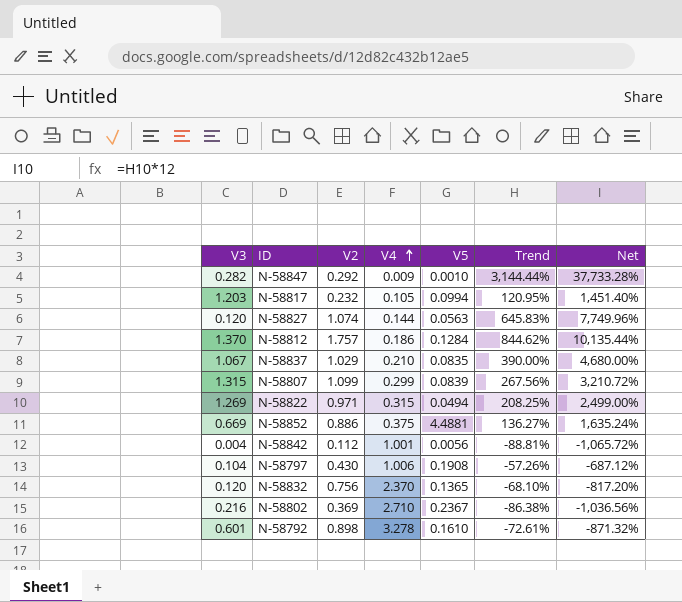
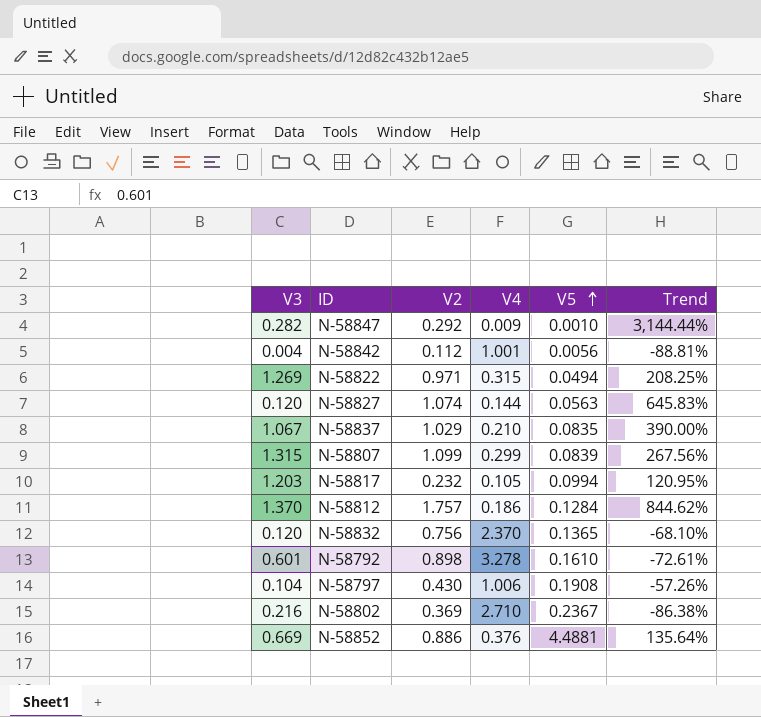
row order: V4 ascending -> V5 ascending
column Net | formula: [Trend] * 12 -> none
N-58852 | V4: 0.375 -> 0.376
N-58852 | Trend: 136.27% -> 135.64%

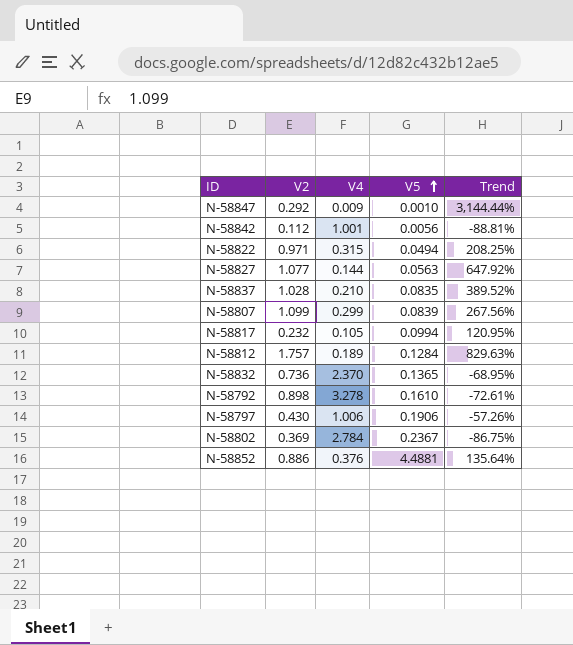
column V3 | position: 1 -> none
N-58827 | V2: 1.074 -> 1.077
N-58827 | Trend: 645.83% -> 647.92%
N-58837 | V2: 1.029 -> 1.028
N-58837 | Trend: 390.00% -> 389.52%
N-58812 | V4: 0.186 -> 0.189
N-58812 | Trend: 844.62% -> 829.63%
N-58832 | V2: 0.756 -> 0.736
N-58832 | Trend: -68.10% -> -68.95%
N-58797 | V5: 0.1908 -> 0.1906
N-58802 | V4: 2.710 -> 2.784
N-58802 | Trend: -86.38% -> -86.75%

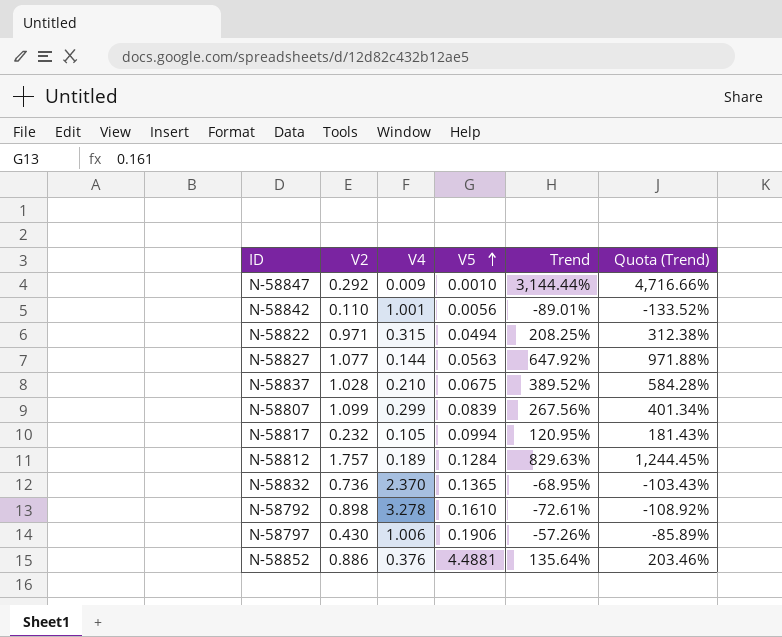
column Quota (Trend) | formula: none -> [Trend] * 1.5
row N-58802: 0.369 | 2.784 | 0.2367 | -86.75% -> none
N-58842 | V2: 0.112 -> 0.110
N-58842 | Trend: -88.81% -> -89.01%
N-58837 | V5: 0.0835 -> 0.0675

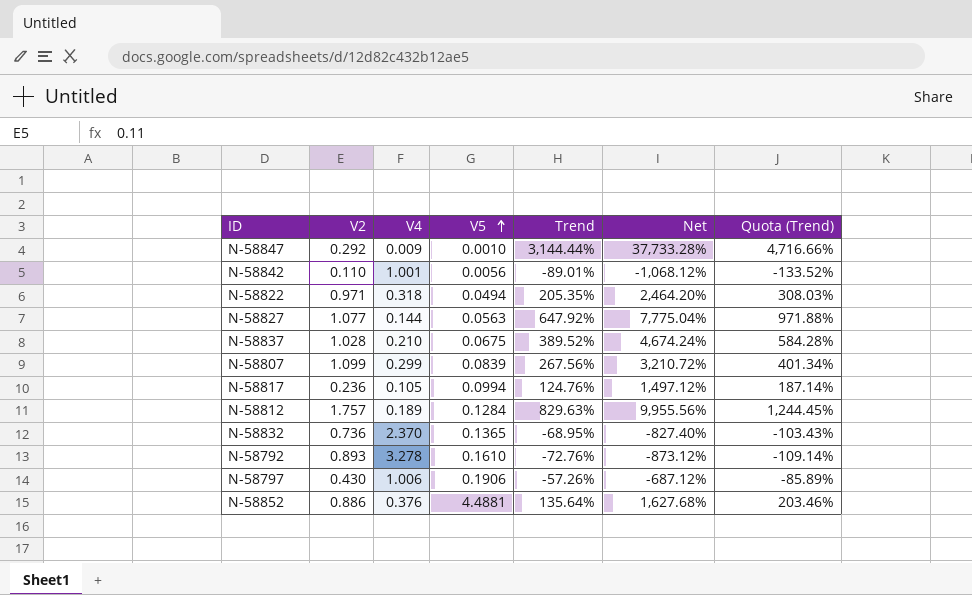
column Net | formula: none -> [Trend] * 12
N-58822 | V4: 0.315 -> 0.318
N-58822 | Trend: 208.25% -> 205.35%
N-58822 | Quota (Trend): 312.38% -> 308.03%
N-58817 | V2: 0.232 -> 0.236
N-58817 | Trend: 120.95% -> 124.76%
N-58817 | Quota (Trend): 181.43% -> 187.14%
N-58792 | V2: 0.898 -> 0.893
N-58792 | Trend: -72.61% -> -72.76%
N-58792 | Quota (Trend): -108.92% -> -109.14%

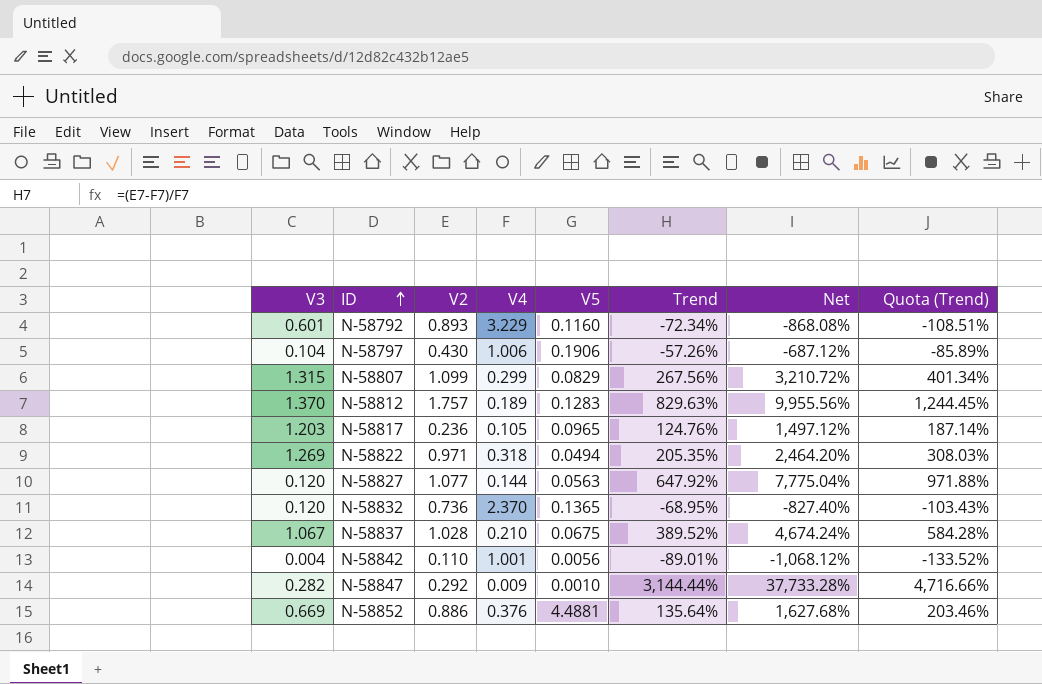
row order: V5 ascending -> ID ascending
column V3 | position: none -> 1
N-58792 | V4: 3.278 -> 3.229
N-58792 | V5: 0.1610 -> 0.1160
N-58792 | Trend: -72.76% -> -72.34%
N-58792 | Net: -873.12% -> -868.08%
N-58792 | Quota (Trend): -109.14% -> -108.51%
N-58807 | V5: 0.0839 -> 0.0829
N-58812 | V5: 0.1284 -> 0.1283
N-58817 | V5: 0.0994 -> 0.0965

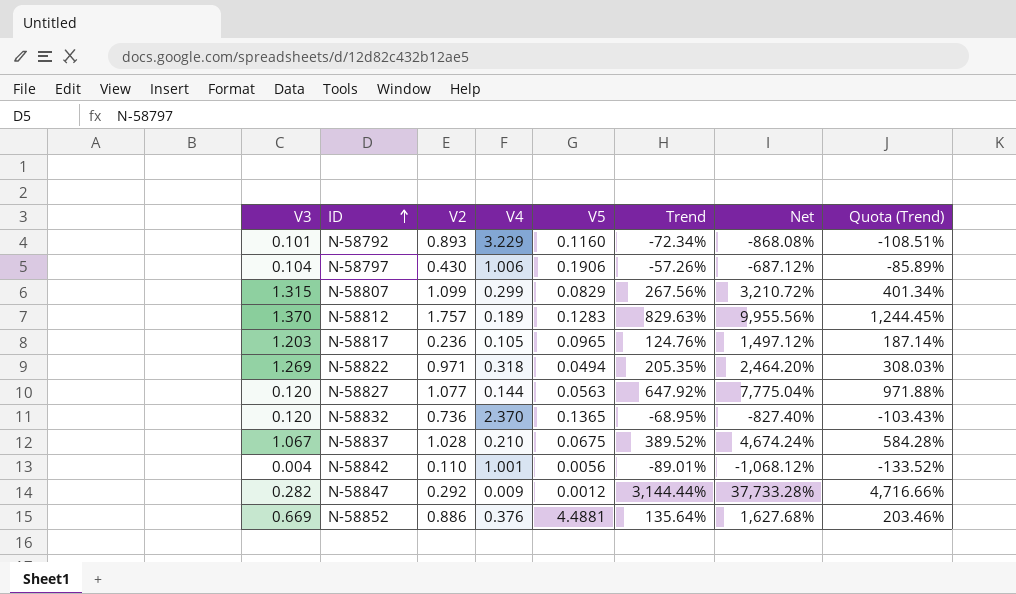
N-58792 | V3: 0.601 -> 0.101
N-58847 | V5: 0.0010 -> 0.0012

